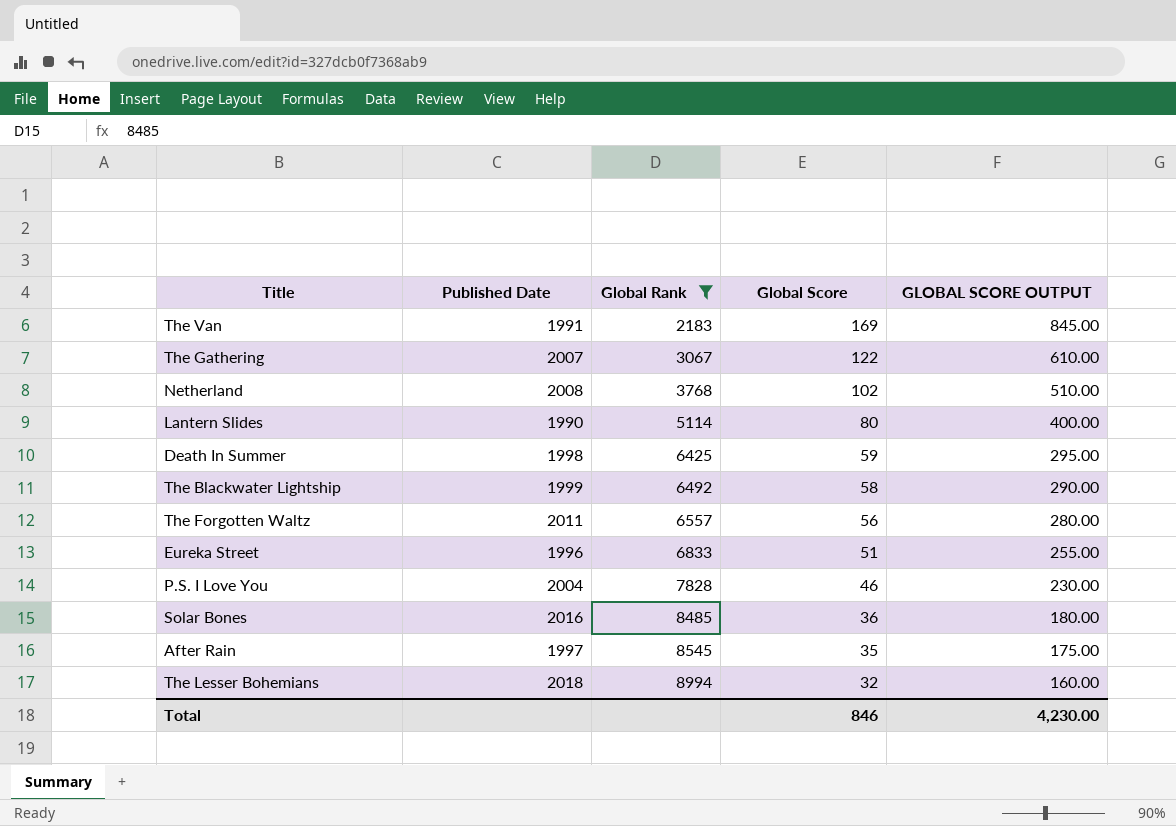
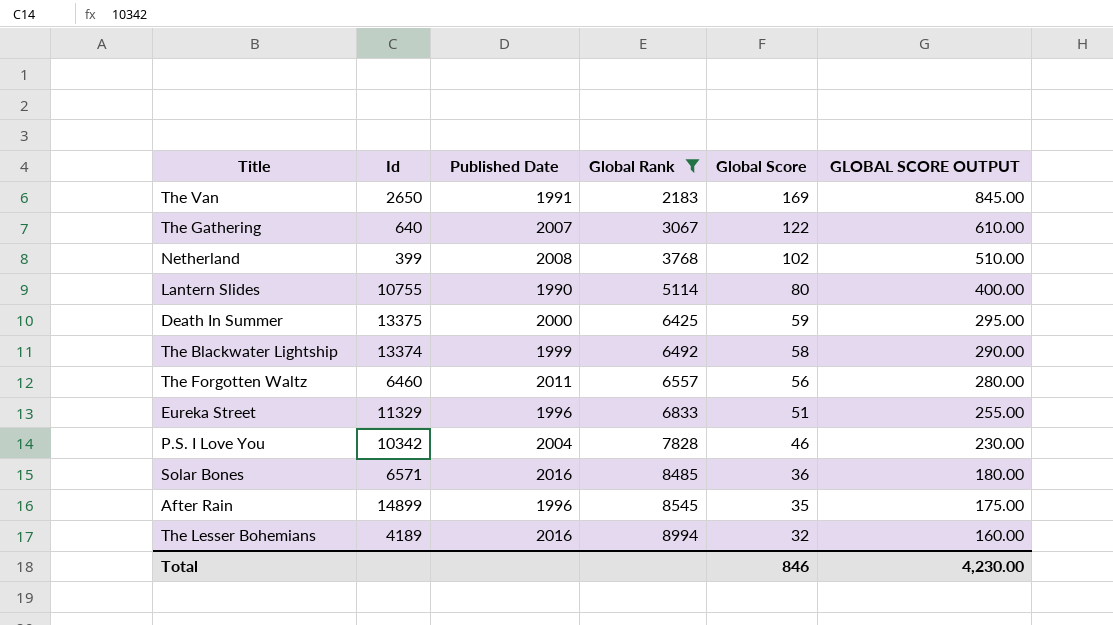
column Id | position: none -> 2
Death In Summer | Published Date: 1998 -> 2000
After Rain | Published Date: 1997 -> 1996
The Lesser Bohemians | Published Date: 2018 -> 2016

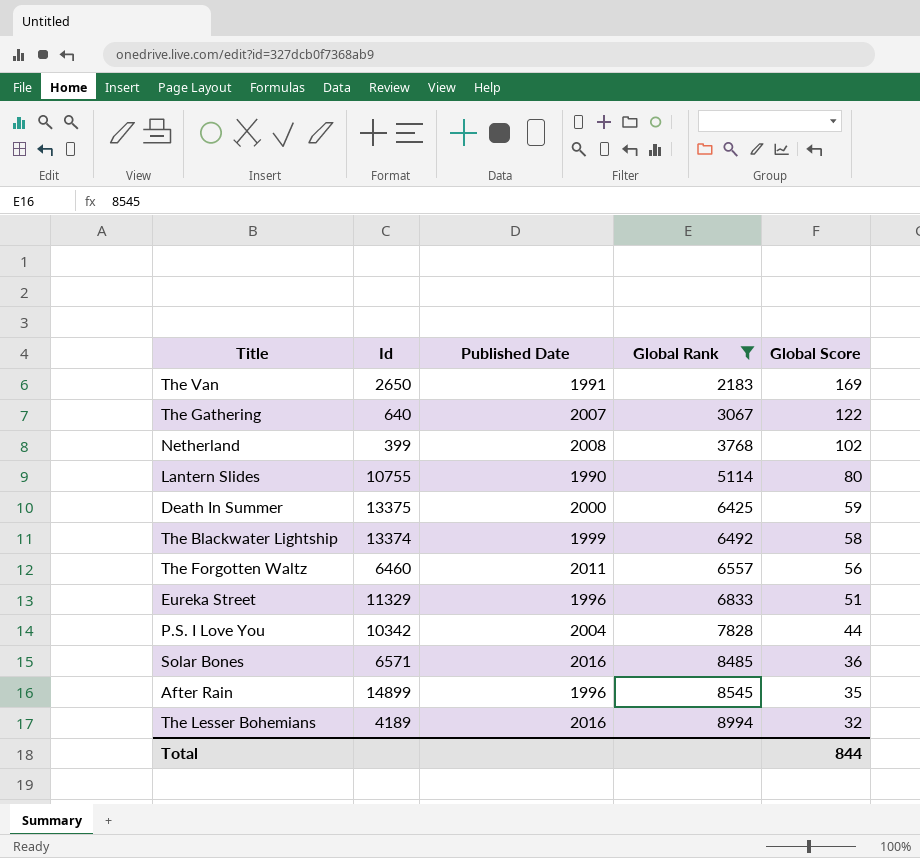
column GLOBAL SCORE OUTPUT | formula: [Global Score] * 5 -> none
P.S. I Love You | Global Score: 46 -> 44
Total | Global Score: 846 -> 844

